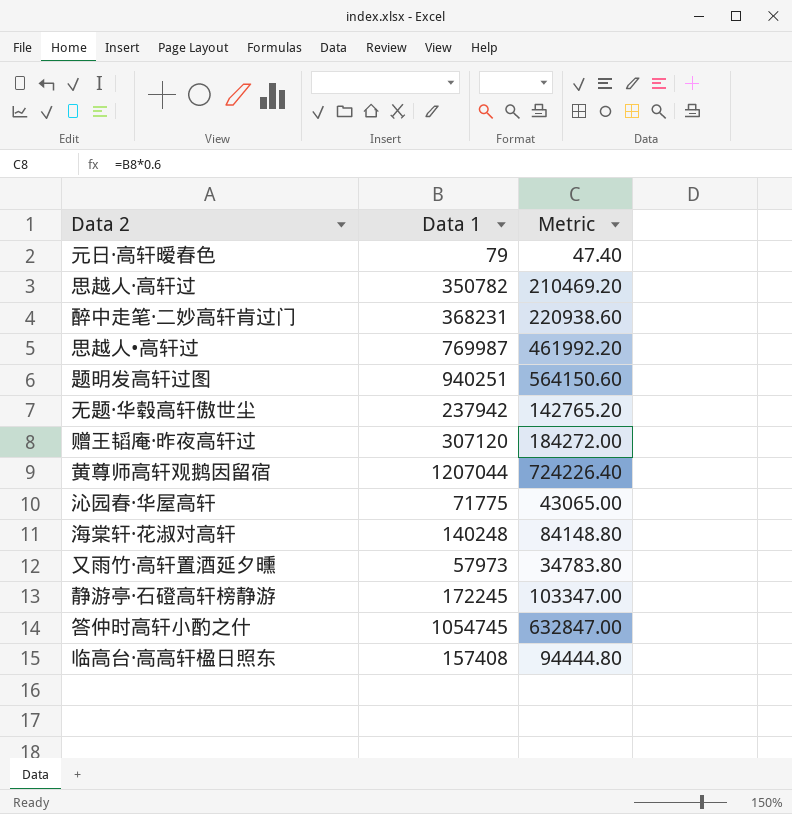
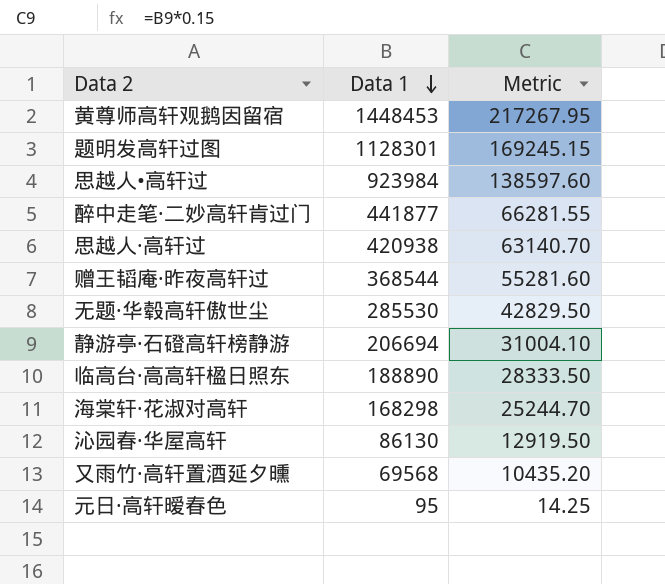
row order: none -> Data 1 descending
column Metric | formula: [Data 1] * 0.6 -> [Data 1] * 0.15
row 答仲时高轩小酌之什: 1054745 | 632847.00 -> none
黄尊师高轩观鹅因留宿 | Data 1: 1207044 -> 1448453
题明发高轩过图 | Data 1: 940251 -> 1128301
思越人•高轩过 | Data 1: 769987 -> 923984
醉中走笔·二妙高轩肯过门 | Data 1: 368231 -> 441877
思越人·高轩过 | Data 1: 350782 -> 420938
赠王韬庵·昨夜高轩过 | Data 1: 307120 -> 368544
无题·华毂高轩傲世尘 | Data 1: 237942 -> 285530
静游亭·石磴高轩榜静游 | Data 1: 172245 -> 206694
临高台·高高轩楹日照东 | Data 1: 157408 -> 188890
海棠轩·花淑对高轩 | Data 1: 140248 -> 168298
沁园春·华屋高轩 | Data 1: 71775 -> 86130
又雨竹·高轩置酒延夕曛 | Data 1: 57973 -> 69568
元日·高轩暧春色 | Data 1: 79 -> 95

